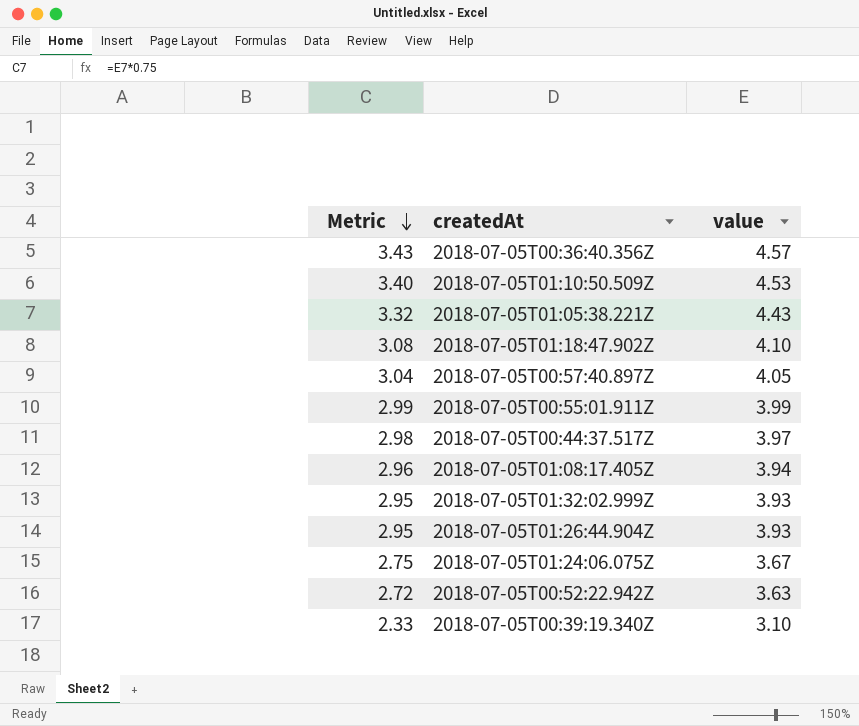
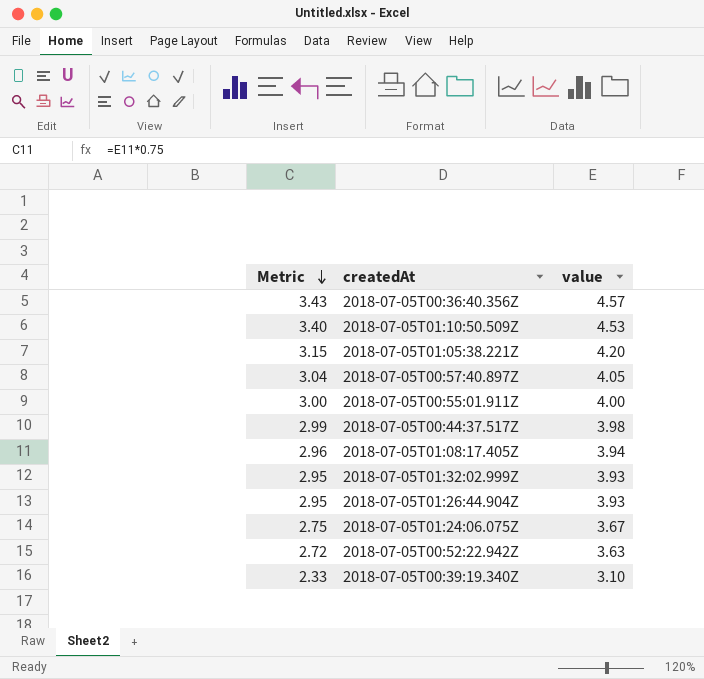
row 2018-07-05T01:18:47.902Z: 3.08 | 4.10 -> none
2018-07-05T01:05:38.221Z | Metric: 3.32 -> 3.15
2018-07-05T01:05:38.221Z | value: 4.43 -> 4.20
2018-07-05T00:55:01.911Z | Metric: 2.99 -> 3.00
2018-07-05T00:55:01.911Z | value: 3.99 -> 4.00
2018-07-05T00:44:37.517Z | Metric: 2.98 -> 2.99
2018-07-05T00:44:37.517Z | value: 3.97 -> 3.98

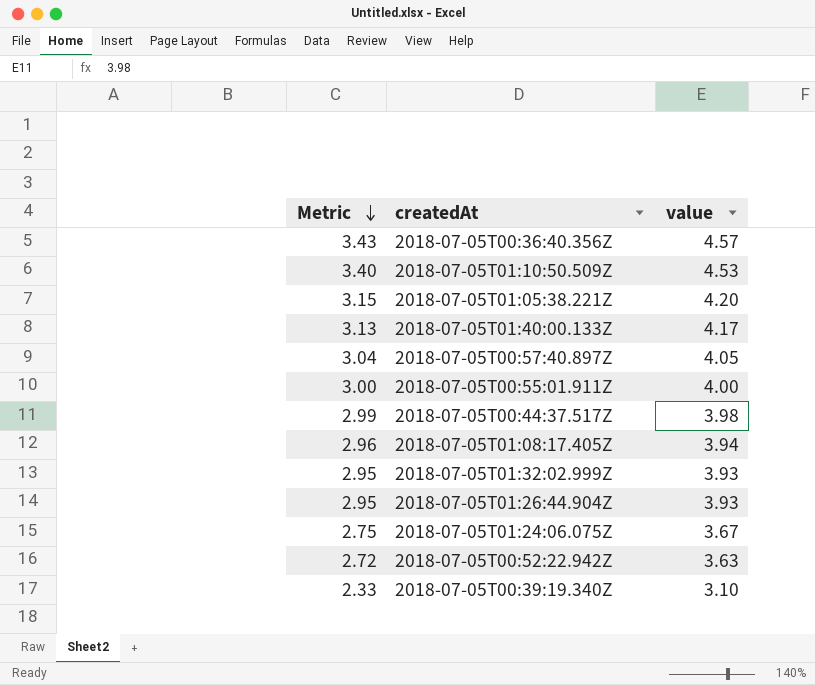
row 2018-07-05T01:40:00.133Z: none -> 3.13 | 4.17

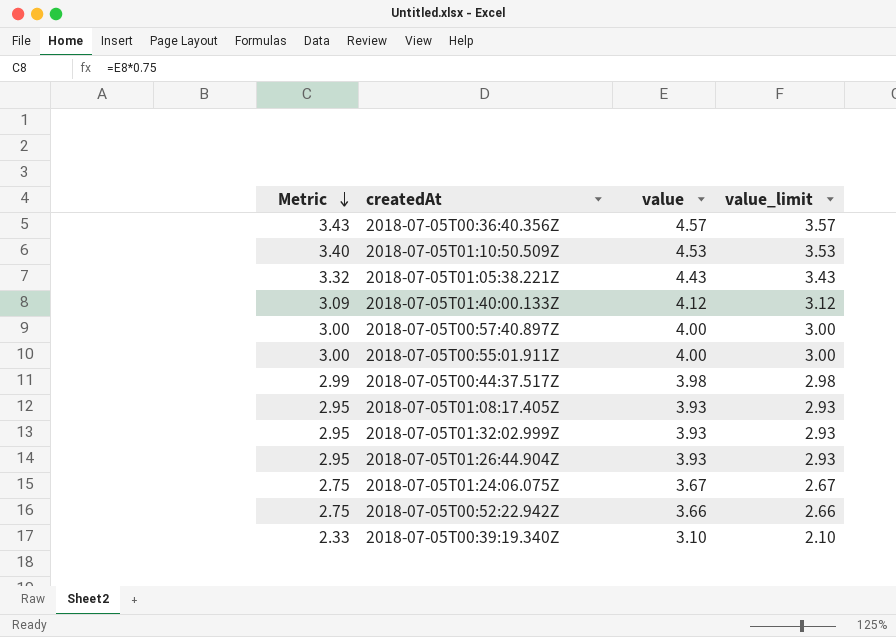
column value_limit | formula: none -> [value] - 1
2018-07-05T01:05:38.221Z | Metric: 3.15 -> 3.32
2018-07-05T01:05:38.221Z | value: 4.20 -> 4.43
2018-07-05T01:40:00.133Z | Metric: 3.13 -> 3.09
2018-07-05T01:40:00.133Z | value: 4.17 -> 4.12
2018-07-05T00:57:40.897Z | Metric: 3.04 -> 3.00
2018-07-05T00:57:40.897Z | value: 4.05 -> 4.00
2018-07-05T01:08:17.405Z | Metric: 2.96 -> 2.95
2018-07-05T01:08:17.405Z | value: 3.94 -> 3.93
2018-07-05T00:52:22.942Z | Metric: 2.72 -> 2.75
2018-07-05T00:52:22.942Z | value: 3.63 -> 3.66

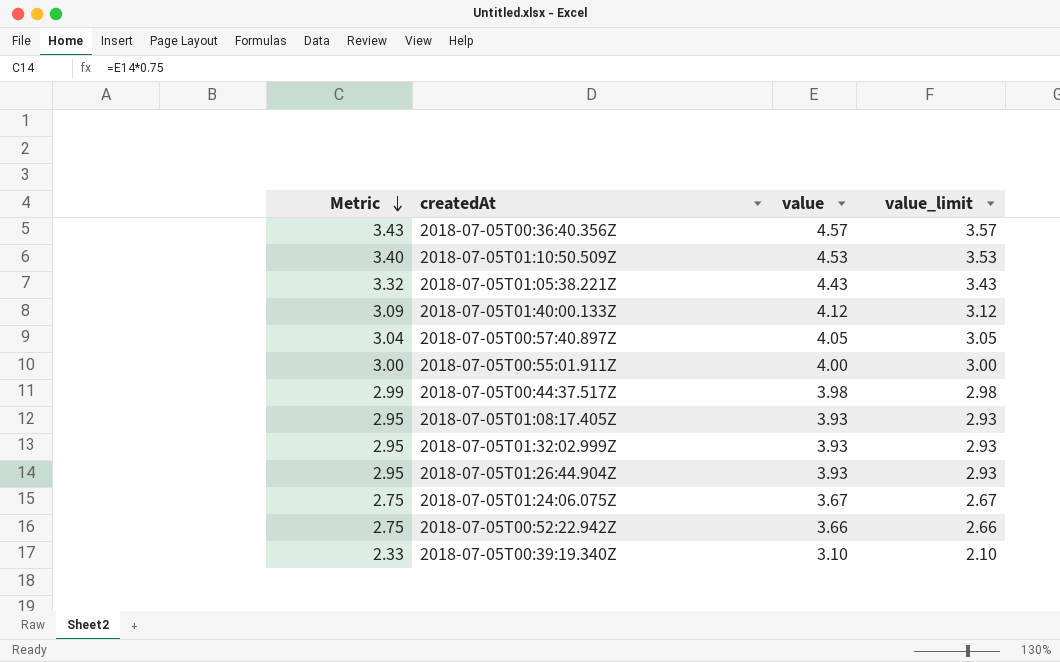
2018-07-05T00:57:40.897Z | Metric: 3.00 -> 3.04
2018-07-05T00:57:40.897Z | value: 4.00 -> 4.05
2018-07-05T00:57:40.897Z | value_limit: 3.00 -> 3.05

